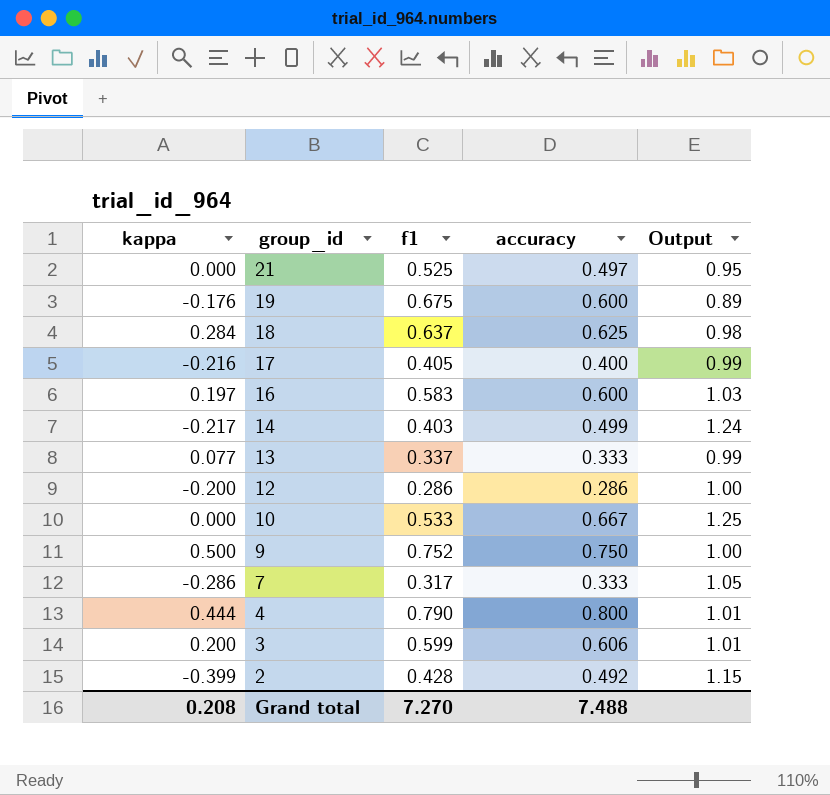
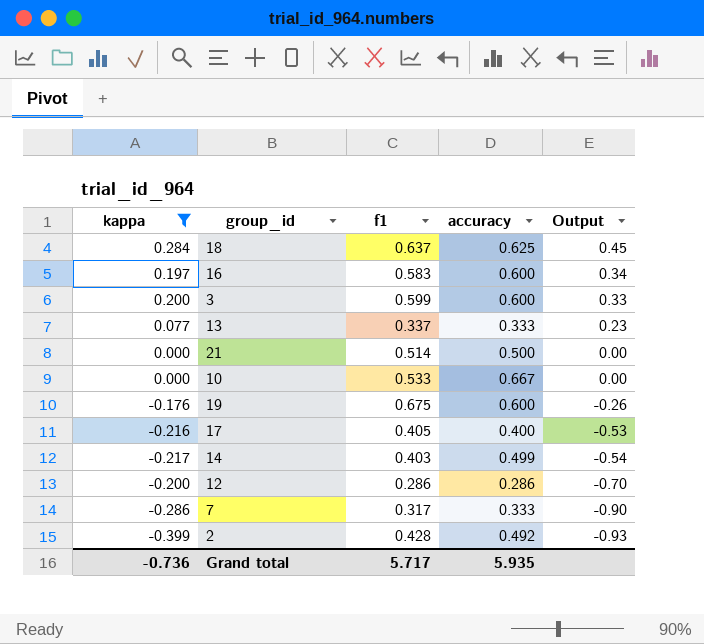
filter: none -> kappa <= 0.284
row order: group_id descending -> Output descending
column Output | formula: [accuracy] / [f1] -> [kappa] / [f1]
3 | accuracy: 0.606 -> 0.600
21 | f1: 0.525 -> 0.514
21 | accuracy: 0.497 -> 0.500
Grand total | kappa: 0.208 -> -0.736
Grand total | f1: 7.270 -> 5.717
Grand total | accuracy: 7.488 -> 5.935

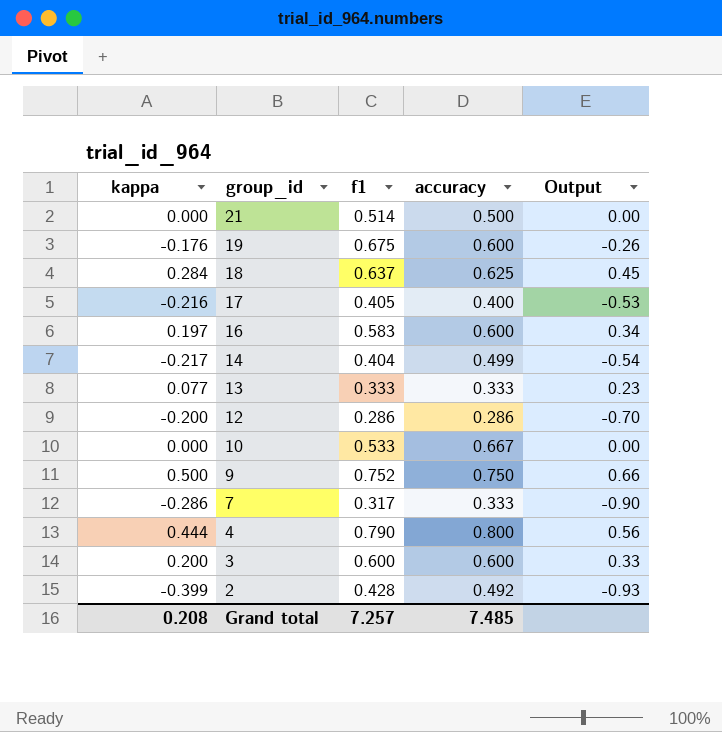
filter: kappa <= 0.284 -> none
row order: Output descending -> group_id descending
14 | f1: 0.403 -> 0.404
13 | f1: 0.337 -> 0.333
3 | f1: 0.599 -> 0.600
Grand total | kappa: -0.736 -> 0.208
Grand total | f1: 5.717 -> 7.257
Grand total | accuracy: 5.935 -> 7.485

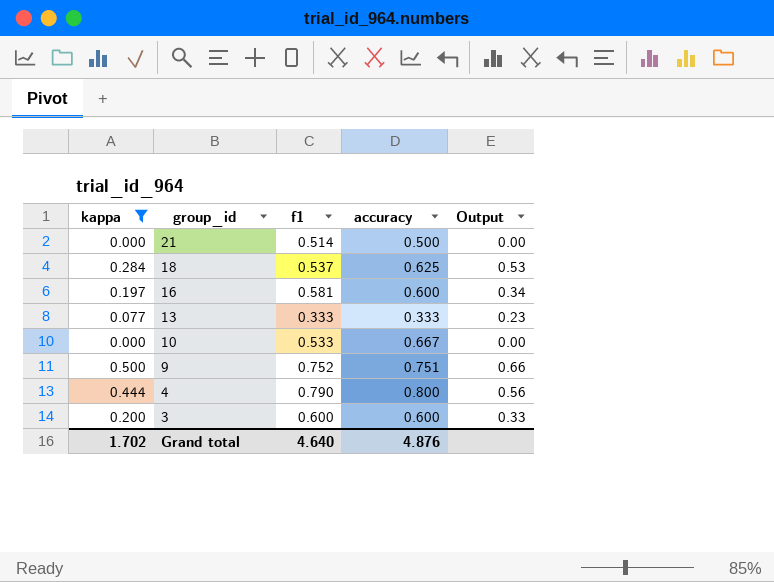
filter: none -> kappa >= 0.000
18 | f1: 0.637 -> 0.537
18 | Output: 0.45 -> 0.53
16 | f1: 0.583 -> 0.581
9 | accuracy: 0.750 -> 0.751
Grand total | kappa: 0.208 -> 1.702
Grand total | f1: 7.257 -> 4.640
Grand total | accuracy: 7.485 -> 4.876

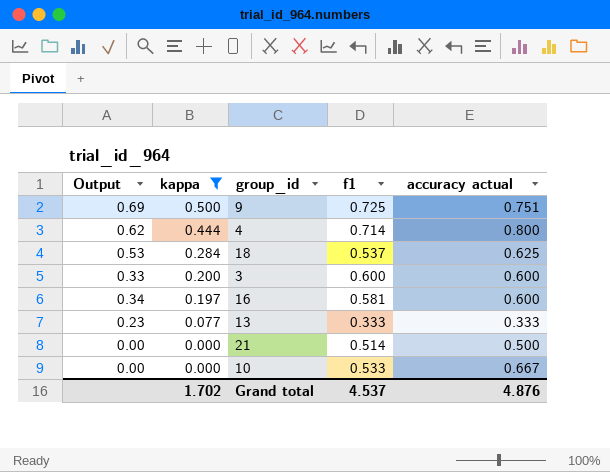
row order: group_id descending -> kappa descending
column Output | position: 5 -> 1
column name: accuracy -> accuracy actual
9 | Output: 0.66 -> 0.69
9 | f1: 0.752 -> 0.725
4 | Output: 0.56 -> 0.62
4 | f1: 0.790 -> 0.714
Grand total | f1: 4.640 -> 4.537

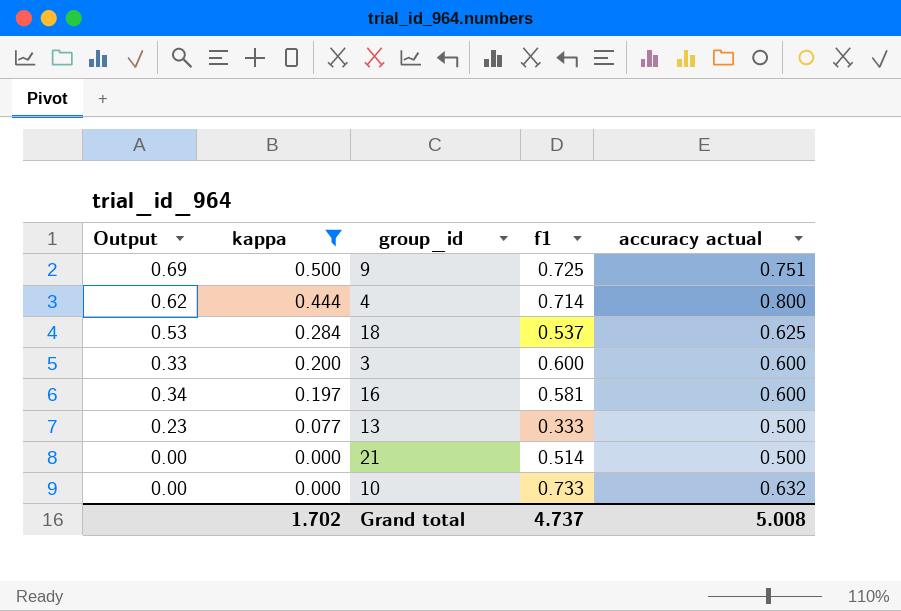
13 | accuracy actual: 0.333 -> 0.500
10 | f1: 0.533 -> 0.733
10 | accuracy actual: 0.667 -> 0.632
Grand total | f1: 4.537 -> 4.737
Grand total | accuracy actual: 4.876 -> 5.008

